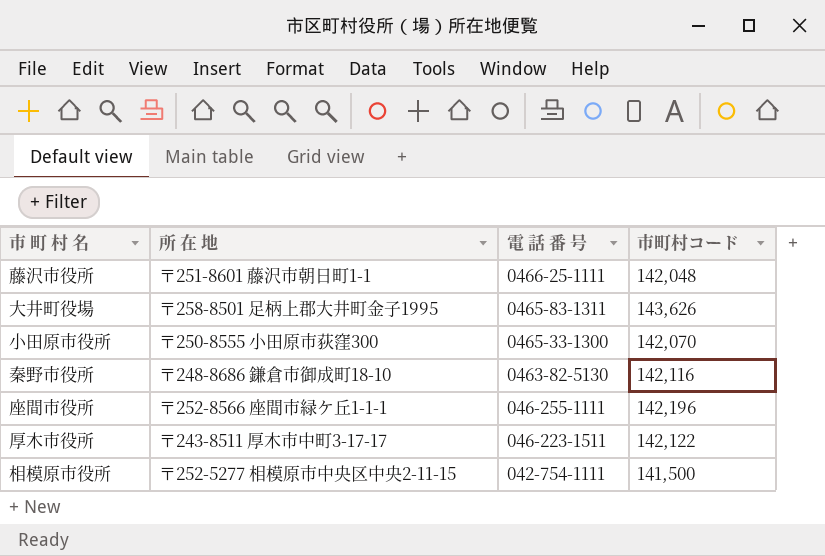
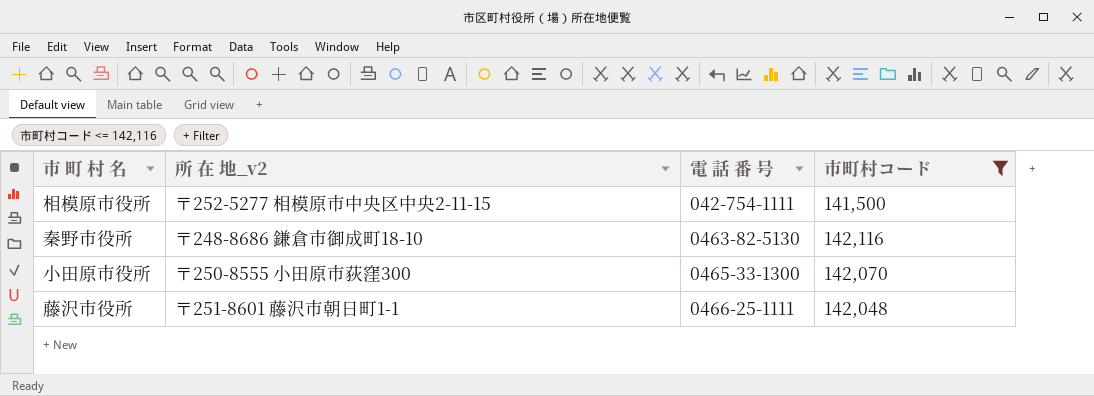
filter: none -> 市町村コード <= 142,116
row order: 電 話 番 号 descending -> 電 話 番 号 ascending
column name: 所 在 地 -> 所 在 地_v2

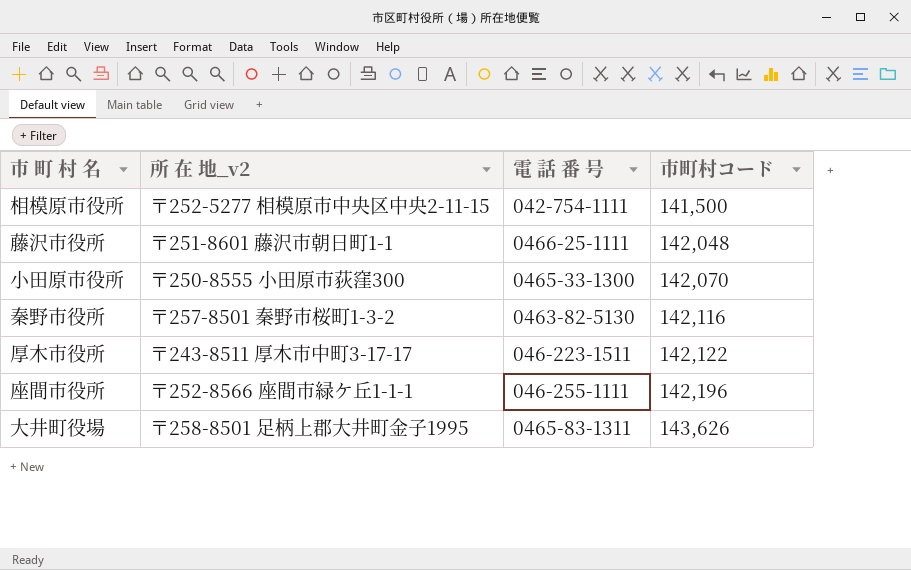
filter: 市町村コード <= 142,116 -> none
row order: 電 話 番 号 ascending -> 市町村コード ascending
秦野市役所 | 所 在 地_v2: 〒248-8686 鎌倉市御成町18-10 -> 〒257-8501 秦野市桜町1-3-2

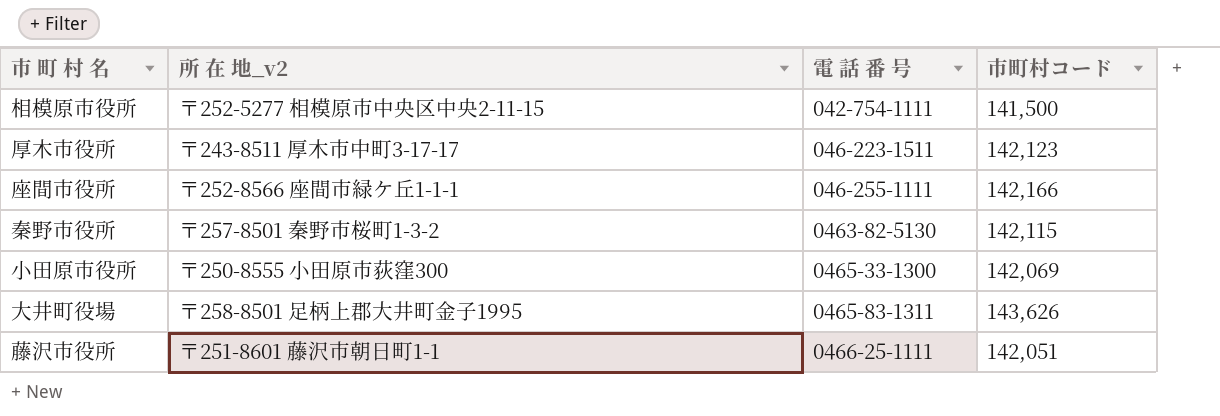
row order: 市町村コード ascending -> 電 話 番 号 ascending
厚木市役所 | 市町村コード: 142,122 -> 142,123
座間市役所 | 市町村コード: 142,196 -> 142,166
秦野市役所 | 市町村コード: 142,116 -> 142,115
小田原市役所 | 市町村コード: 142,070 -> 142,069
藤沢市役所 | 市町村コード: 142,048 -> 142,051

